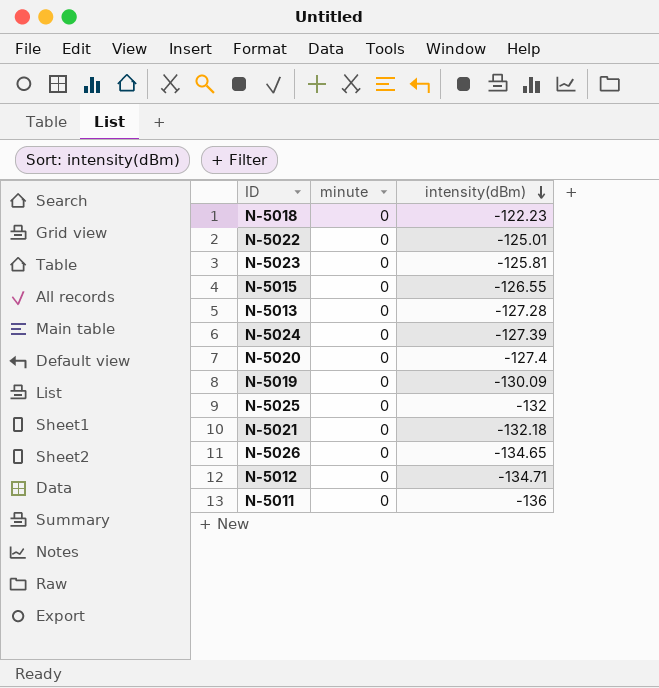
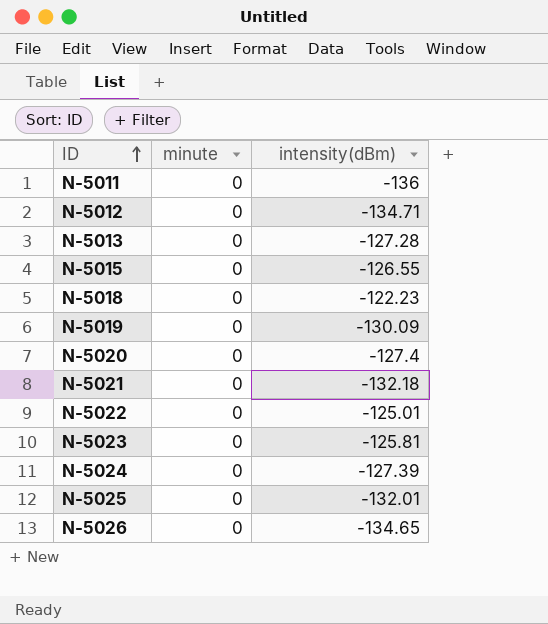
row order: intensity(dBm) descending -> ID ascending
N-5025 | intensity(dBm): -132 -> -132.01

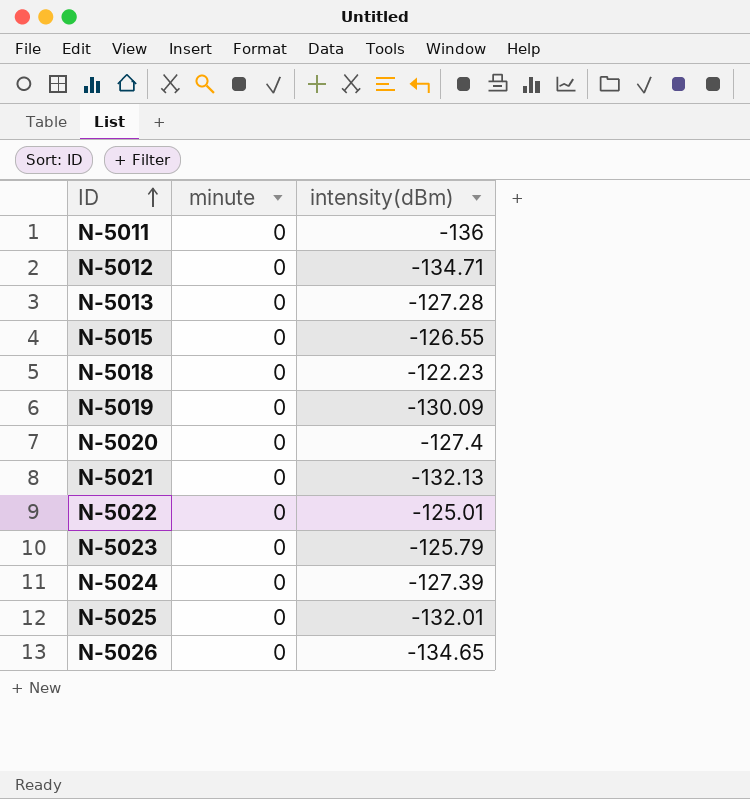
N-5021 | intensity(dBm): -132.18 -> -132.13
N-5023 | intensity(dBm): -125.81 -> -125.79

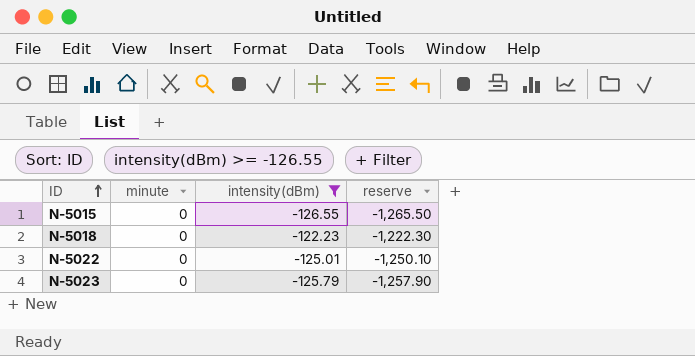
filter: none -> intensity(dBm) >= -126.55
column reserve | formula: none -> [intensity(dBm)] * 10

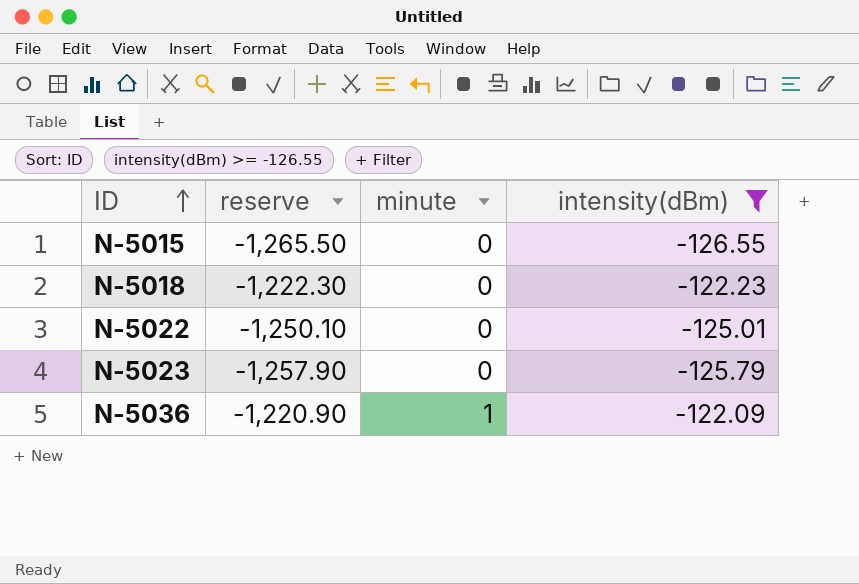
column reserve | position: 4 -> 2
row N-5036: none -> -1,220.90 | 1 | -122.09

